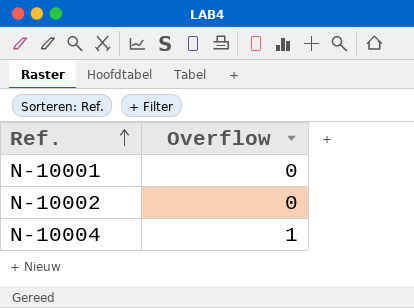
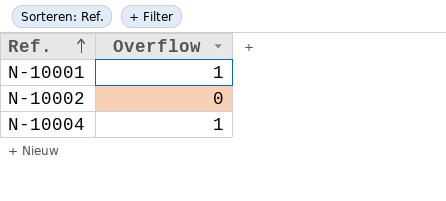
N-10001 | Overflow: 0 -> 1

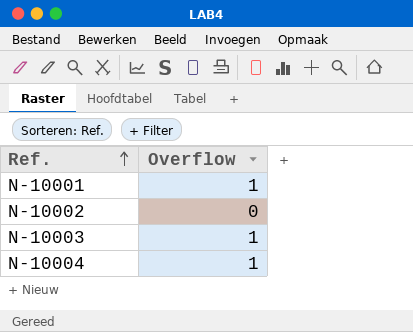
row N-10003: none -> 1

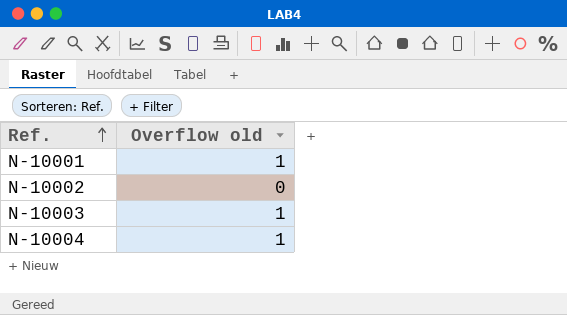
column name: Overflow -> Overflow old

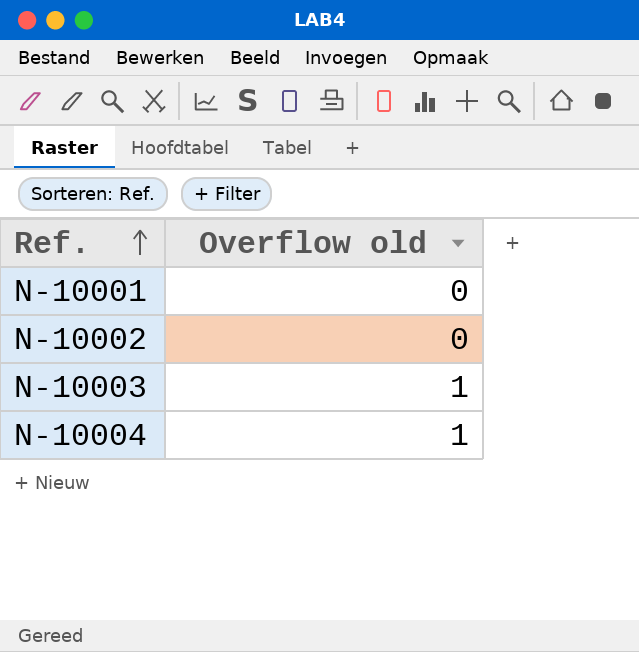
N-10001 | Overflow old: 1 -> 0

